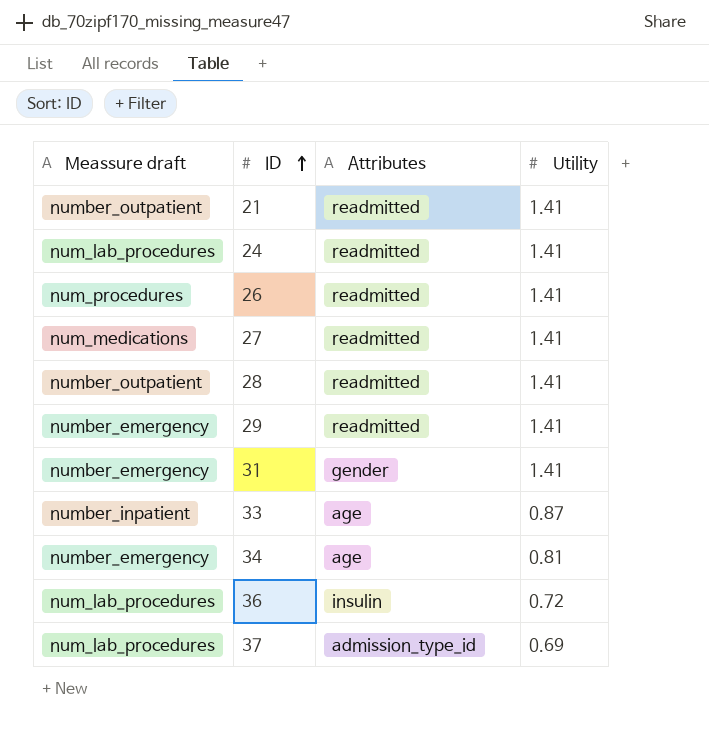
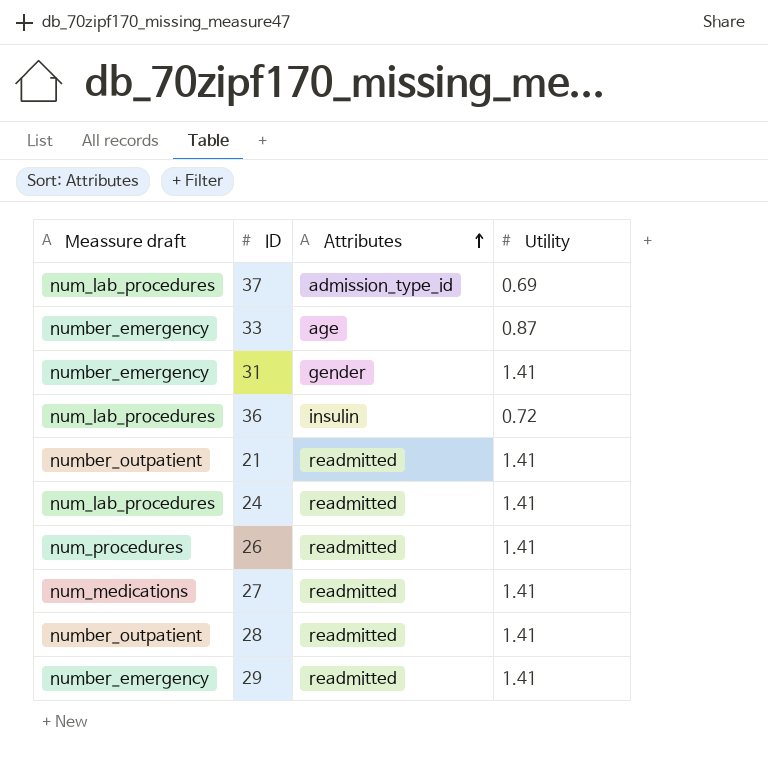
row order: ID ascending -> Attributes ascending
row 34: number_emergency | age | 0.81 -> none
33 | Meassure draft: number_inpatient -> number_emergency

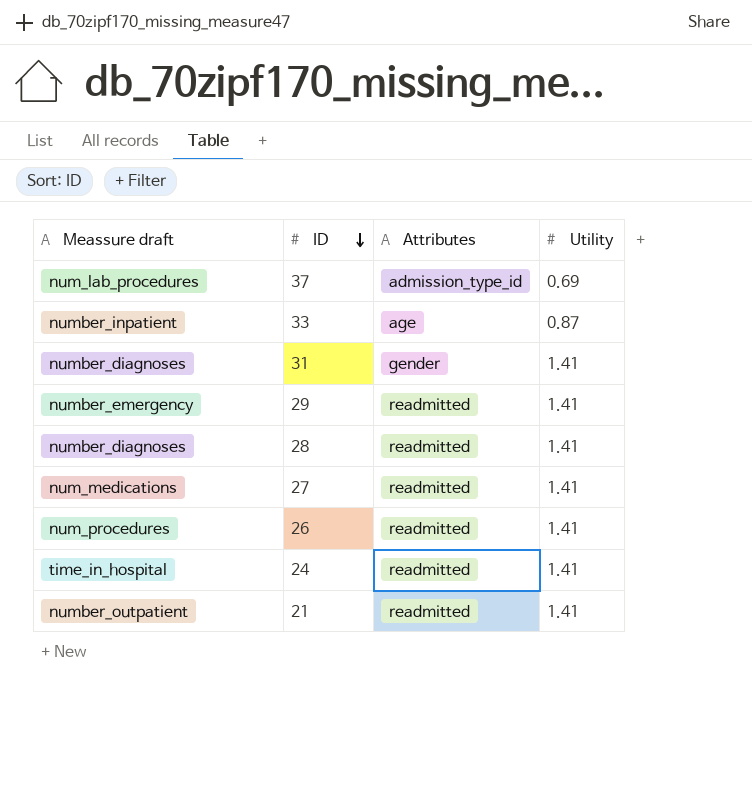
row order: Attributes ascending -> ID descending
row 36: num_lab_procedures | insulin | 0.72 -> none
33 | Meassure draft: number_emergency -> number_inpatient
31 | Meassure draft: number_emergency -> number_diagnoses
28 | Meassure draft: number_outpatient -> number_diagnoses
24 | Meassure draft: num_lab_procedures -> time_in_hospital

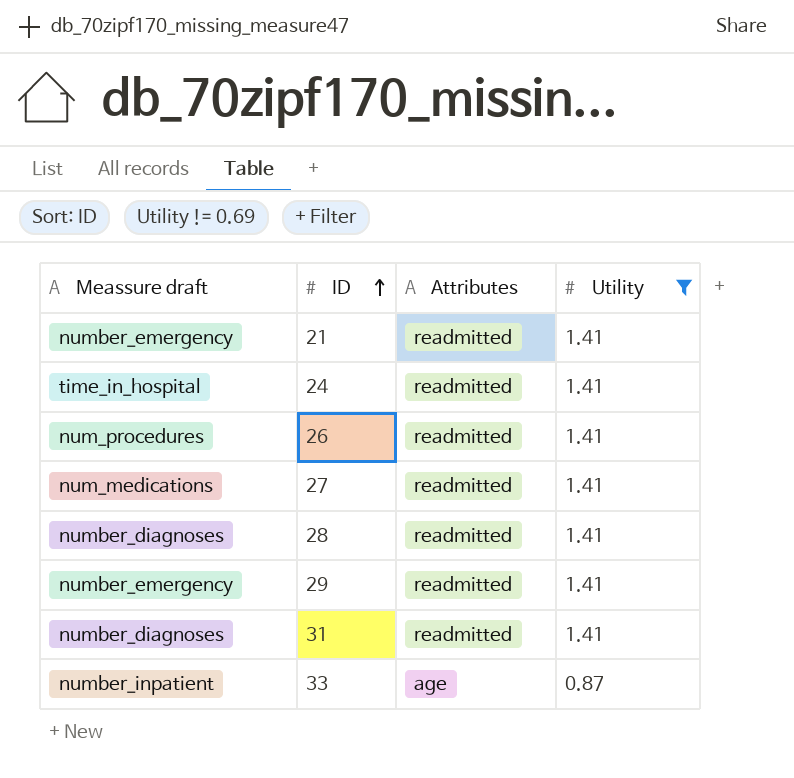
filter: none -> Utility != 0.69
row order: ID descending -> ID ascending
21 | Meassure draft: number_outpatient -> number_emergency
31 | Attributes: gender -> readmitted

